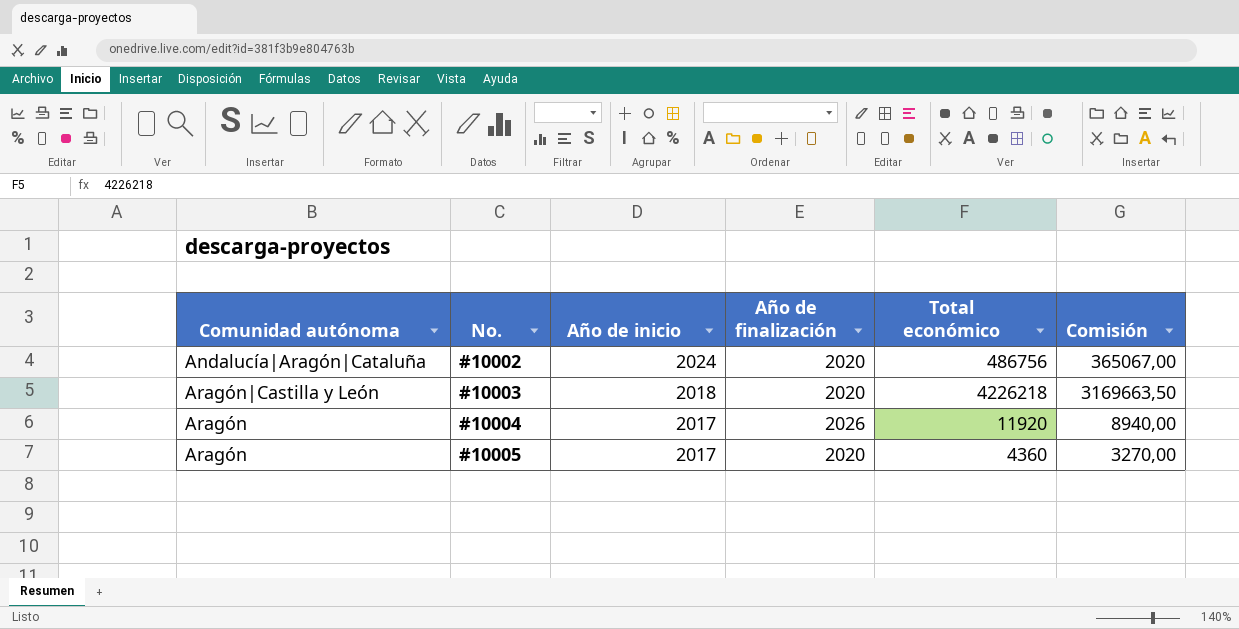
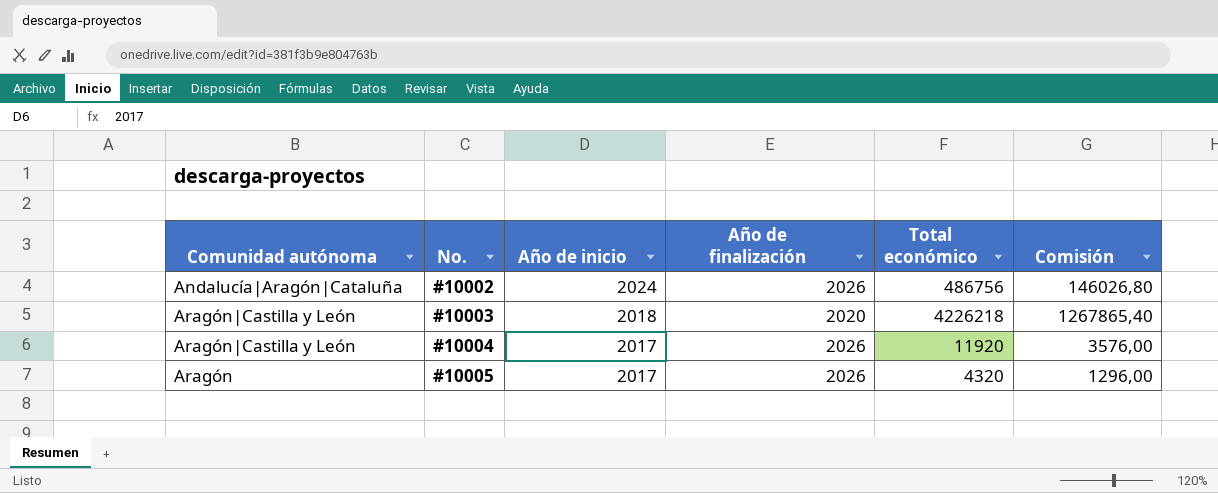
column Comisión | formula: [Total económico] * 0,75 -> [Total económico] * 0,3
#10002 | Año de finalización: 2020 -> 2026
#10004 | Comunidad autónoma: Aragón -> Aragón|Castilla y León
#10005 | Año de finalización: 2020 -> 2026
#10005 | Total económico: 4360 -> 4320

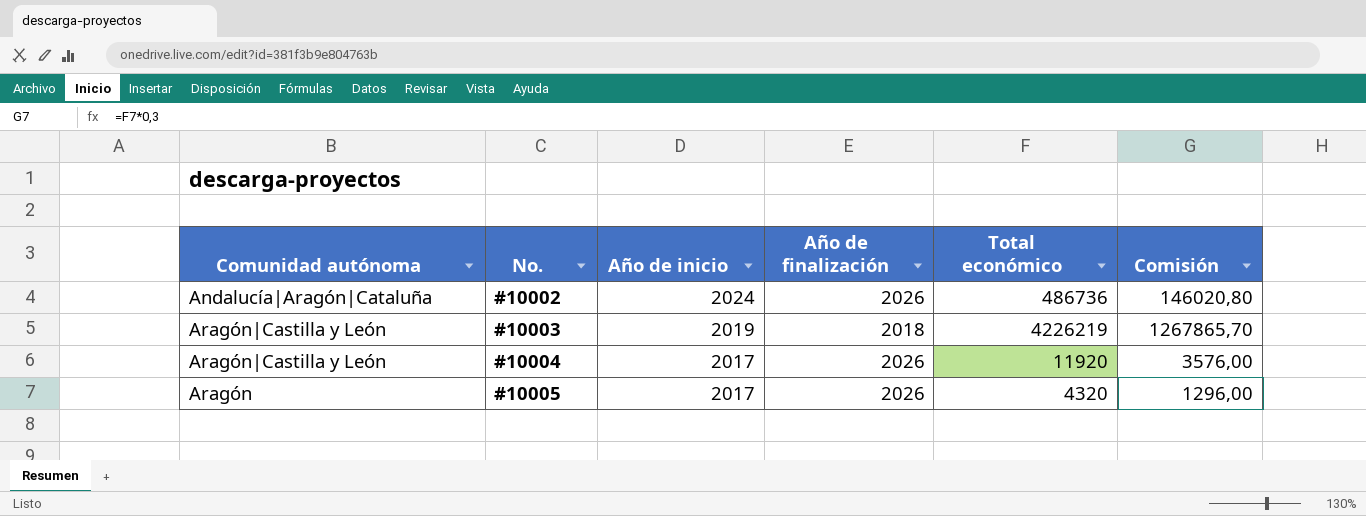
#10002 | Total económico: 486756 -> 486736
#10002 | Comisión: 146026,80 -> 146020,80
#10003 | Año de inicio: 2018 -> 2019
#10003 | Año de finalización: 2020 -> 2018
#10003 | Total económico: 4226218 -> 4226219
#10003 | Comisión: 1267865,40 -> 1267865,70

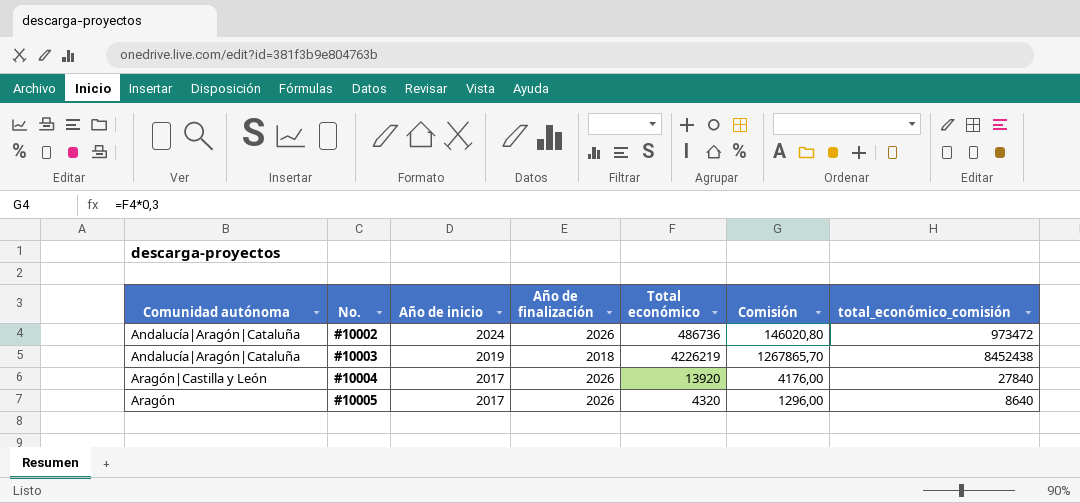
column total_económico_comisión | formula: none -> [Total económico] * 2
#10003 | Comunidad autónoma: Aragón|Castilla y León -> Andalucía|Aragón|Cataluña
#10004 | Total económico: 11920 -> 13920
#10004 | Comisión: 3576,00 -> 4176,00

